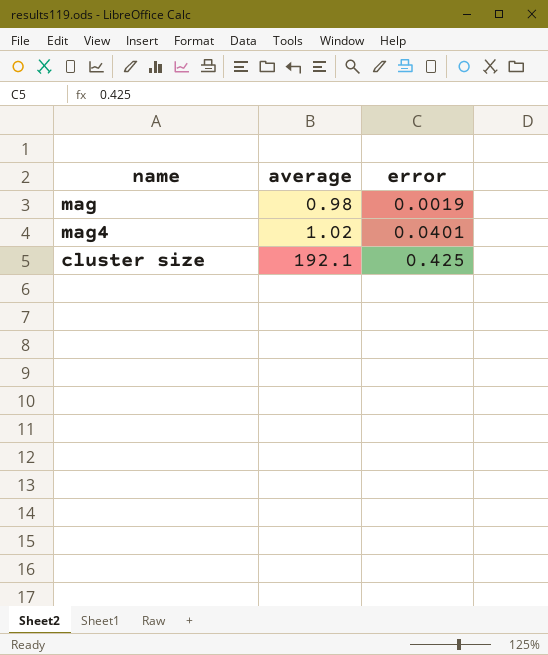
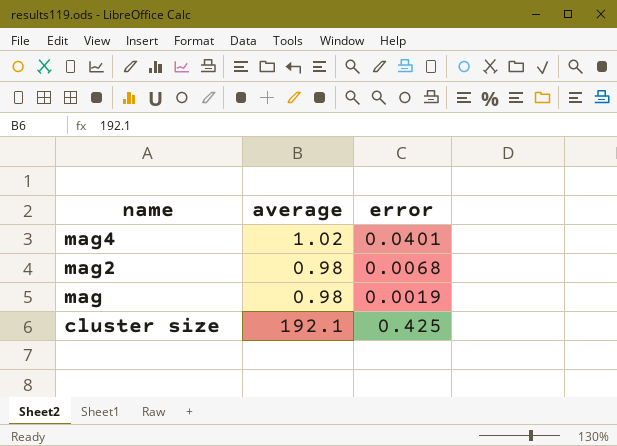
row order: average ascending -> name descending
row mag2: none -> 0.98 | 0.0068

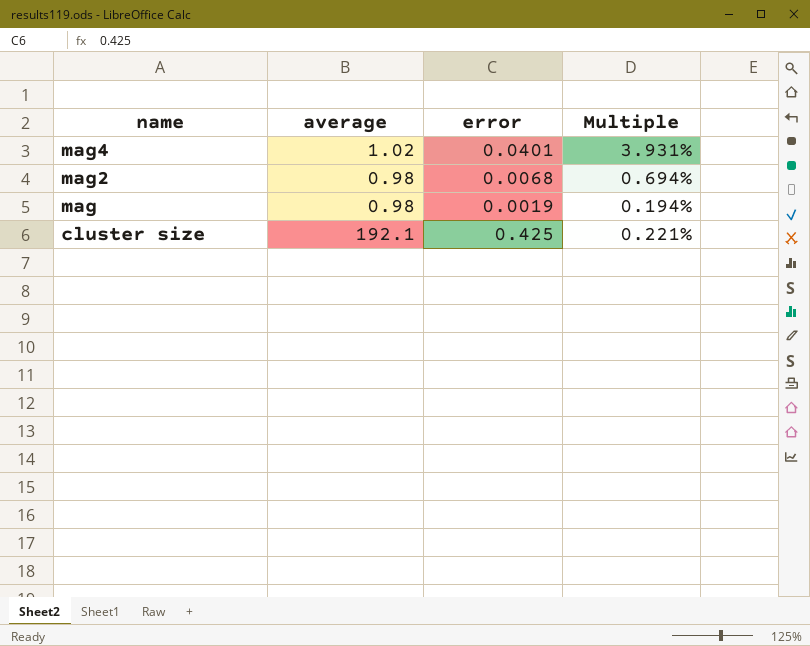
column Multiple | formula: none -> [error] / [average]

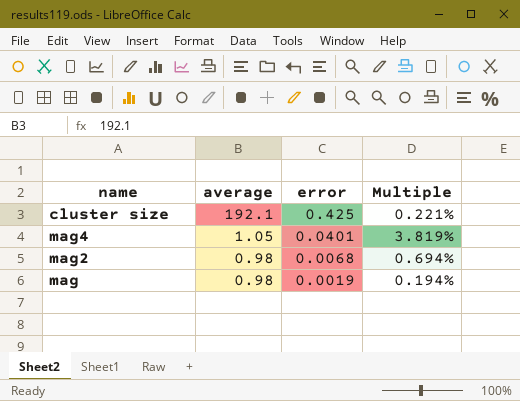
row order: name descending -> average descending
mag4 | average: 1.02 -> 1.05
mag4 | Multiple: 3.931% -> 3.819%

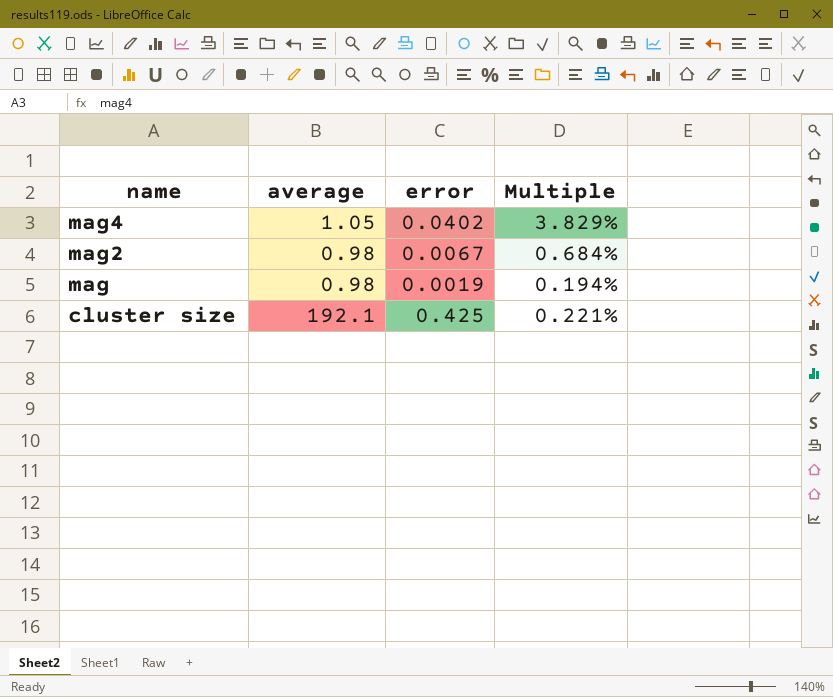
row order: average descending -> name descending
mag4 | error: 0.0401 -> 0.0402
mag4 | Multiple: 3.819% -> 3.829%
mag2 | error: 0.0068 -> 0.0067
mag2 | Multiple: 0.694% -> 0.684%

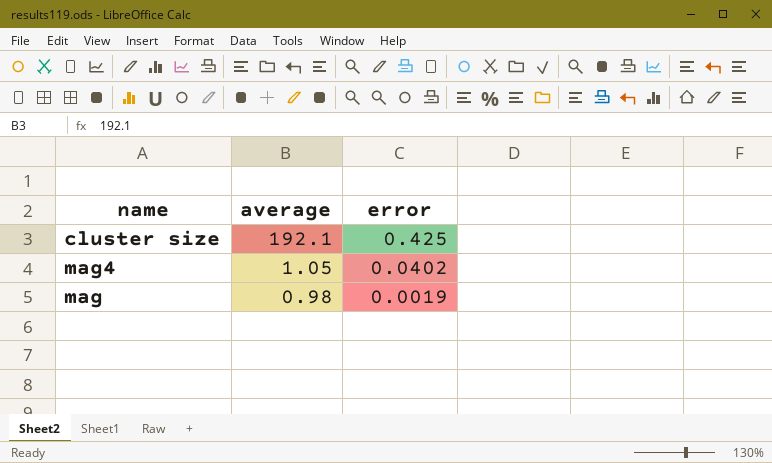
row order: name descending -> average descending
column Multiple | formula: [error] / [average] -> none
row mag2: 0.98 | 0.0067 | 0.684% -> none

